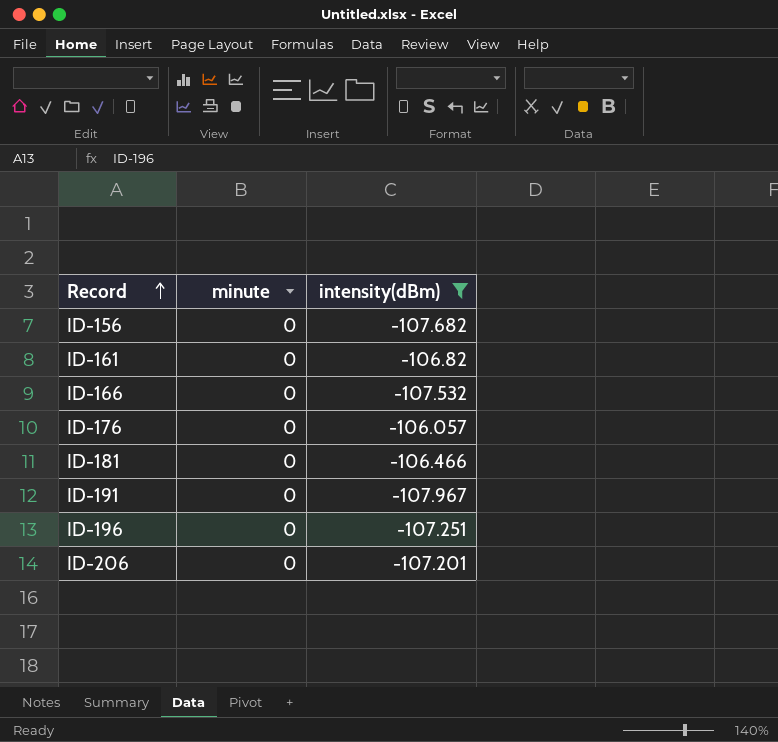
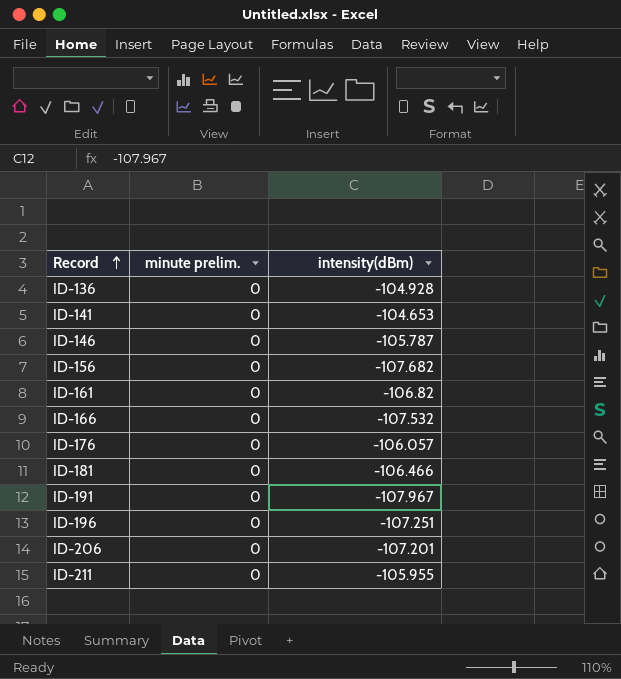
filter: intensity(dBm) <= -106.057 -> none
column name: minute -> minute prelim.

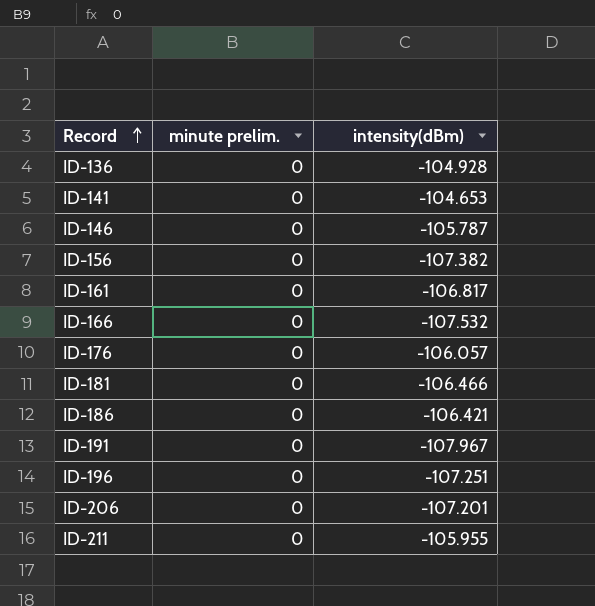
ID-156 | intensity(dBm): -107.682 -> -107.382
ID-161 | intensity(dBm): -106.82 -> -106.817
row ID-186: none -> 0 | -106.421

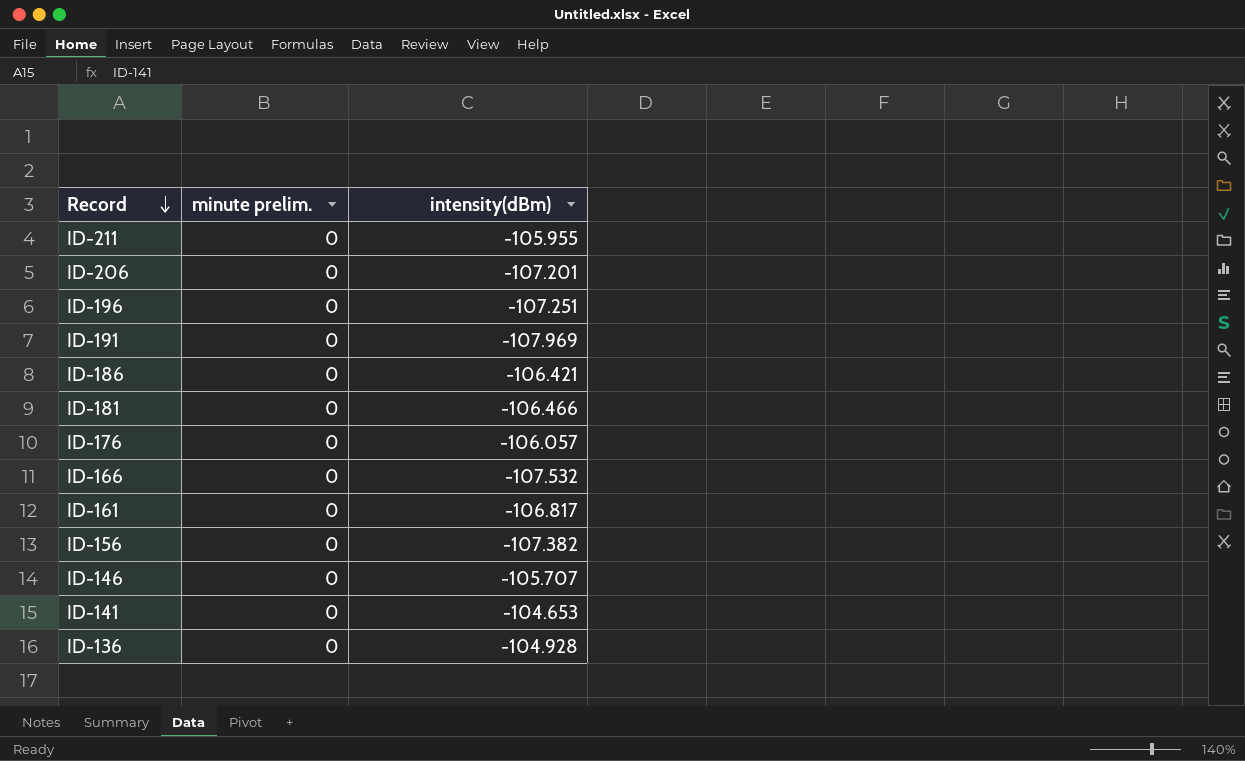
row order: Record ascending -> Record descending
ID-191 | intensity(dBm): -107.967 -> -107.969
ID-146 | intensity(dBm): -105.787 -> -105.707

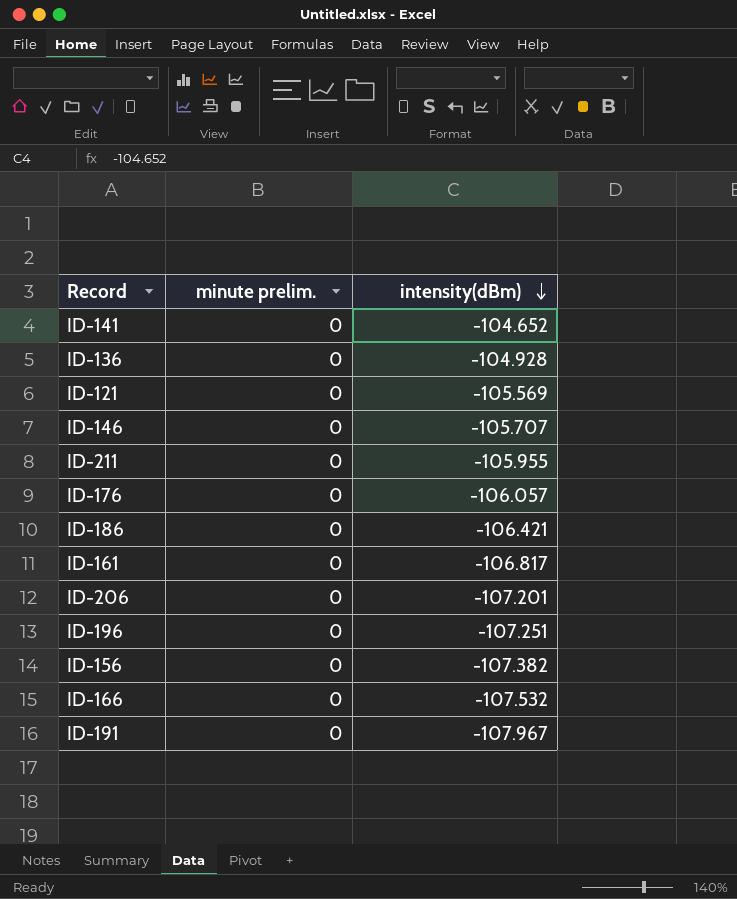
row order: Record descending -> intensity(dBm) descending
row ID-181: 0 | -106.466 -> none
ID-141 | intensity(dBm): -104.653 -> -104.652
row ID-121: none -> 0 | -105.569
ID-191 | intensity(dBm): -107.969 -> -107.967

